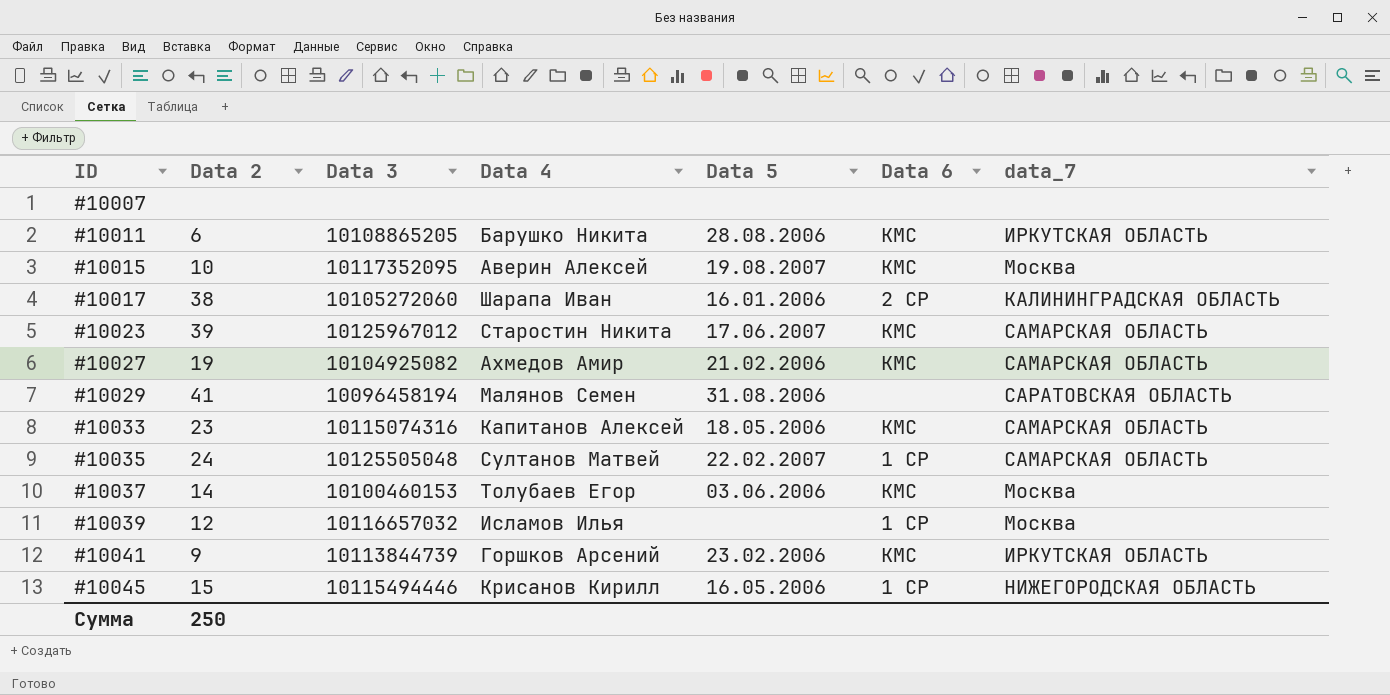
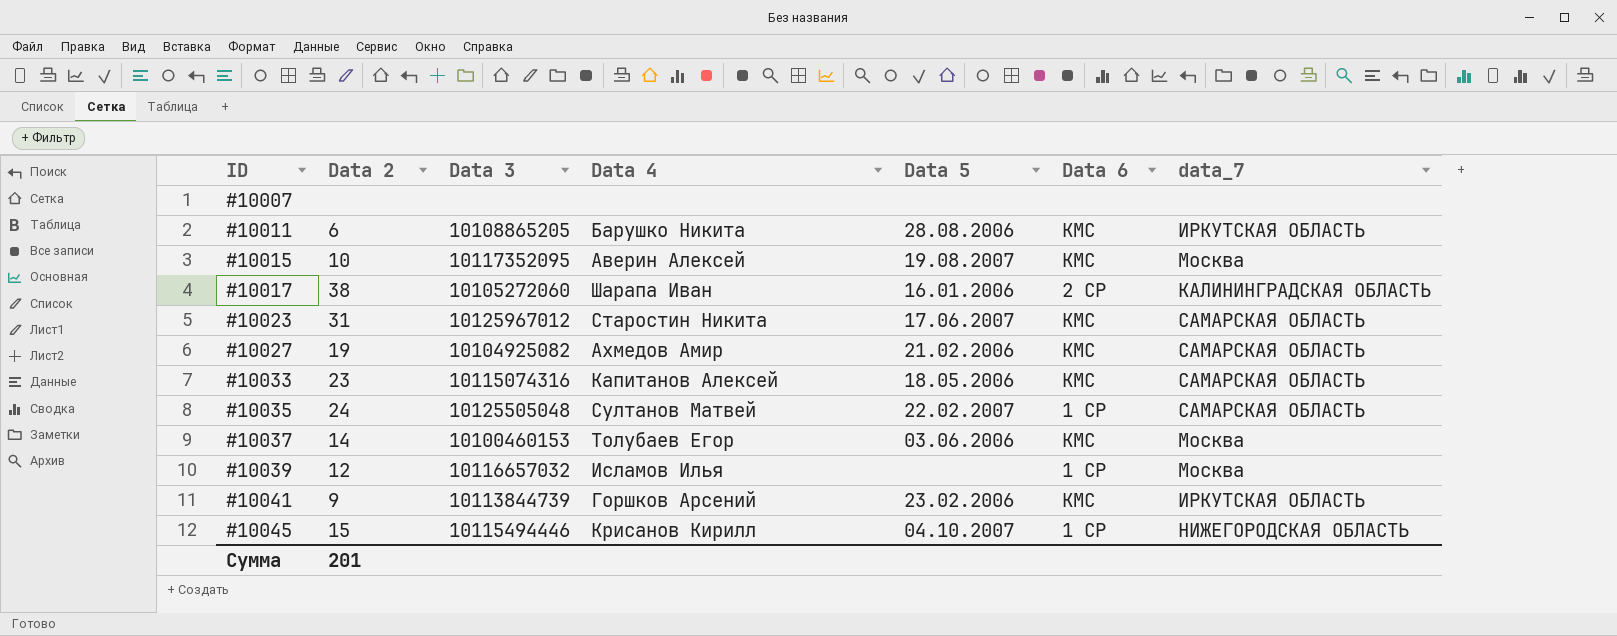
row #10029: 41 | 10096458194 | Малянов Семен | 31.08.2006 | none | САРАТОВСКАЯ ОБЛАСТЬ -> none
#10023 | Data 2: 39 -> 31
#10045 | Data 5: 16.05.2006 -> 04.10.2007
Сумма | Data 2: 250 -> 201

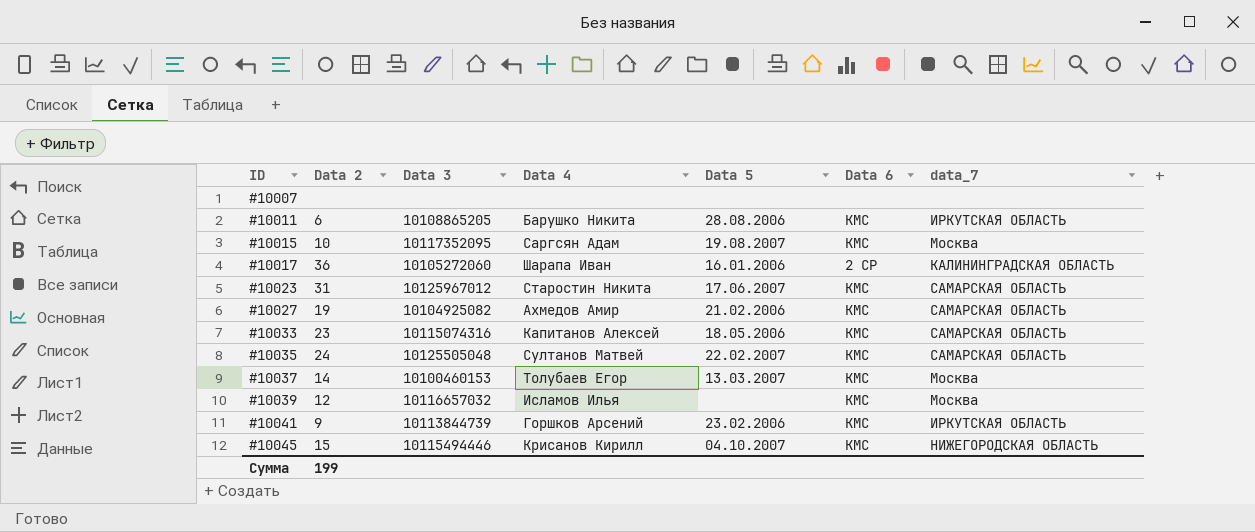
#10015 | Data 4: Аверин Алексей -> Саргсян Адам
#10017 | Data 2: 38 -> 36
#10035 | Data 6: 1 СР -> КМС
#10037 | Data 5: 03.06.2006 -> 13.03.2007
#10039 | Data 6: 1 СР -> КМС
#10045 | Data 6: 1 СР -> КМС
Сумма | Data 2: 201 -> 199

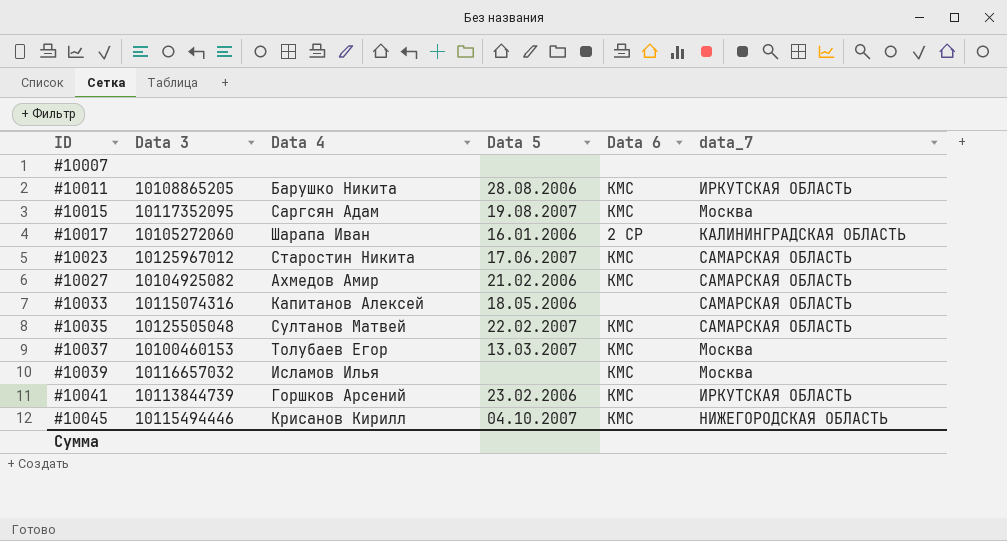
column Data 2 | position: 2 -> none
#10033 | Data 6: КМС -> none

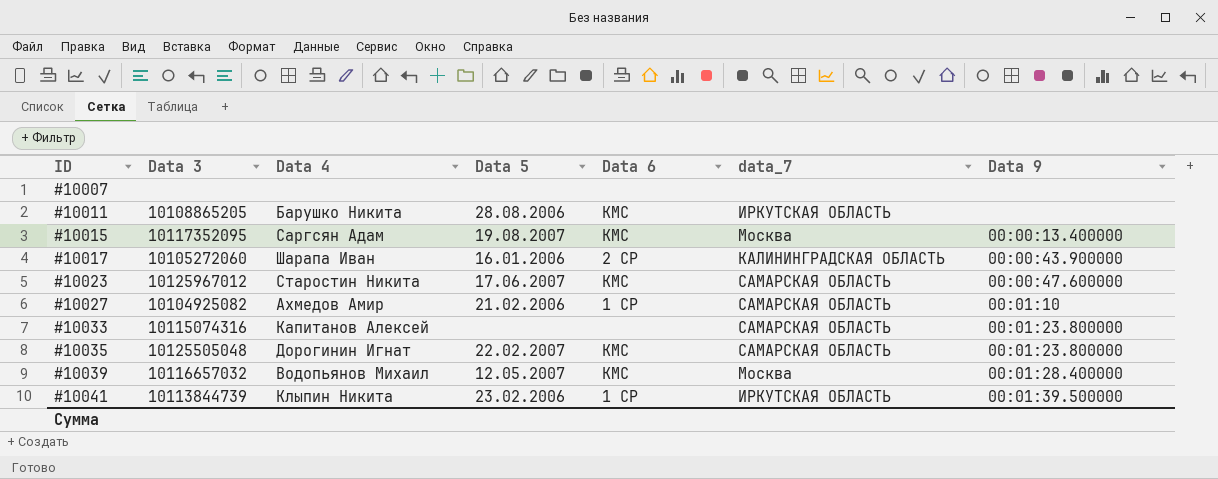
column Data 9 | position: none -> 7
row #10037: 10100460153 | Толубаев Егор | 13.03.2007 | КМС | Москва -> none
row #10045: 10115494446 | Крисанов Кирилл | 04.10.2007 | КМС | НИЖЕГОРОДСКАЯ ОБЛАСТЬ -> none
#10027 | Data 6: КМС -> 1 СР
#10033 | Data 5: 18.05.2006 -> none
#10035 | Data 4: Султанов Матвей -> Дорогинин Игнат
#10039 | Data 4: Исламов Илья -> Водопьянов Михаил
#10039 | Data 5: none -> 12.05.2007
#10041 | Data 4: Горшков Арсений -> Клыпин Никита
#10041 | Data 6: КМС -> 1 СР

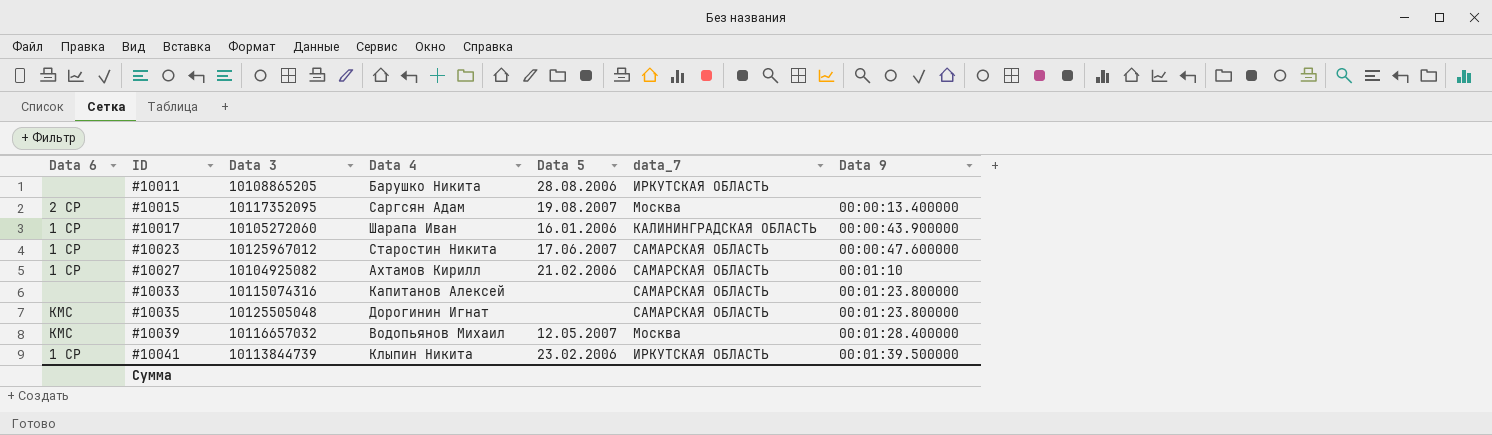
column Data 6 | position: 5 -> 1
row #10007: none | none | none | none | none | none -> none
#10011 | Data 6: КМС -> none
#10015 | Data 6: КМС -> 2 СР
#10017 | Data 6: 2 СР -> 1 СР
#10023 | Data 6: КМС -> 1 СР
#10027 | Data 4: Ахмедов Амир -> Ахтамов Кирилл
#10035 | Data 5: 22.02.2007 -> none

